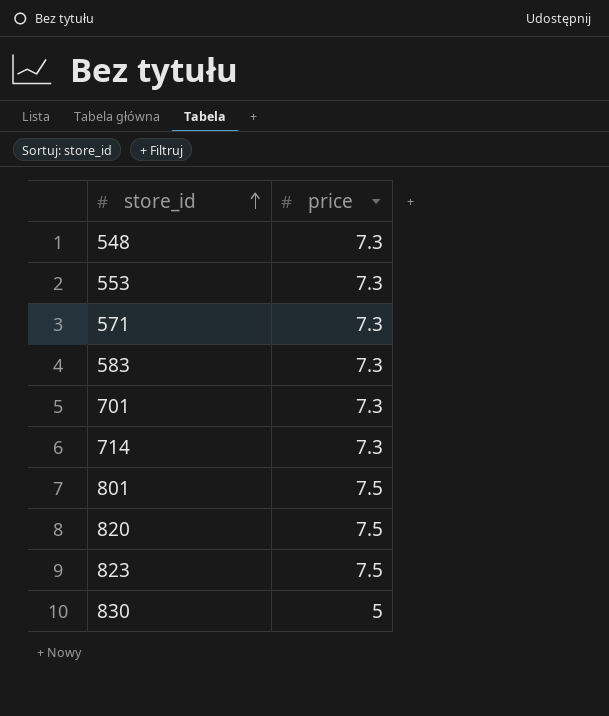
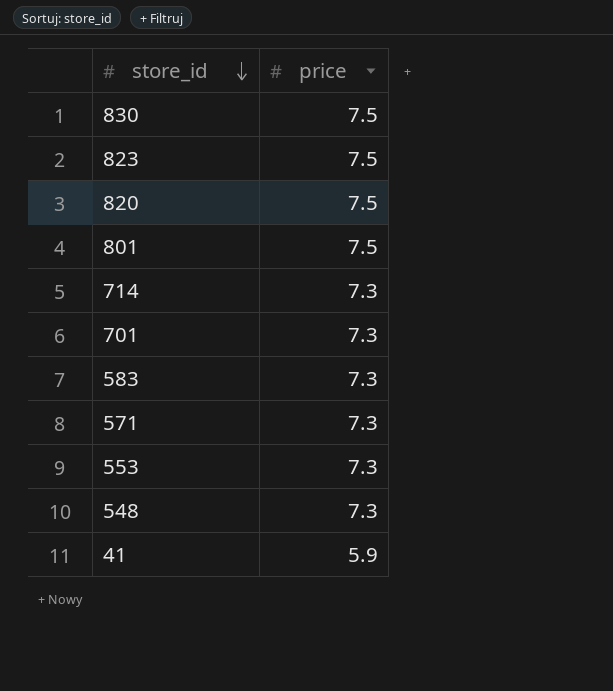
row order: store_id ascending -> store_id descending
830 | price: 5 -> 7.5
row 41: none -> 5.9

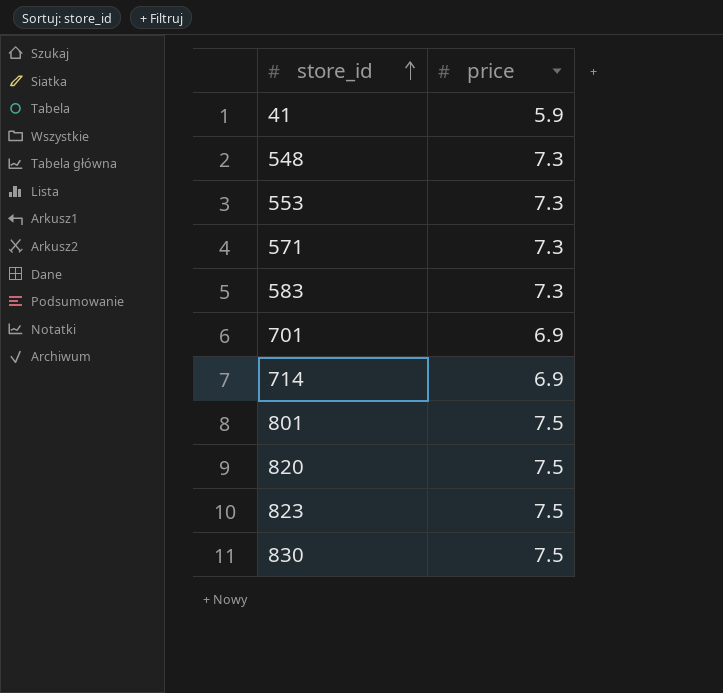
row order: store_id descending -> store_id ascending
701 | price: 7.3 -> 6.9
714 | price: 7.3 -> 6.9

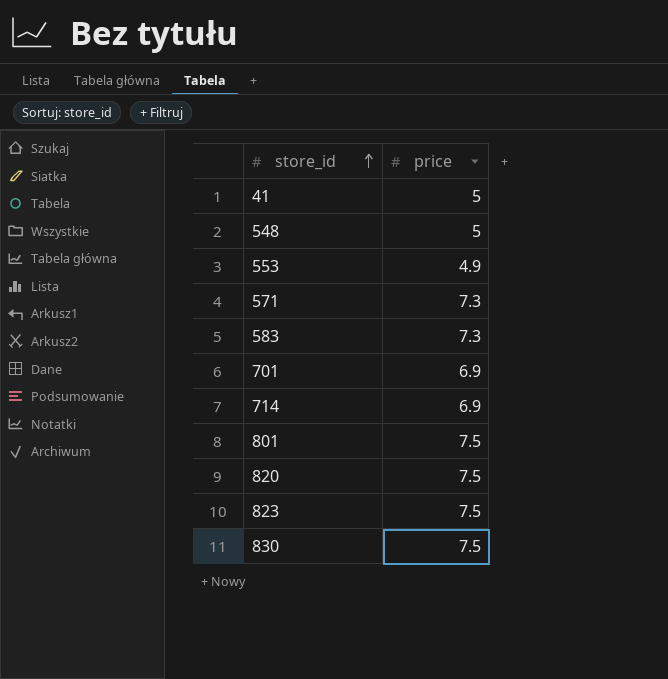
41 | price: 5.9 -> 5
548 | price: 7.3 -> 5
553 | price: 7.3 -> 4.9

